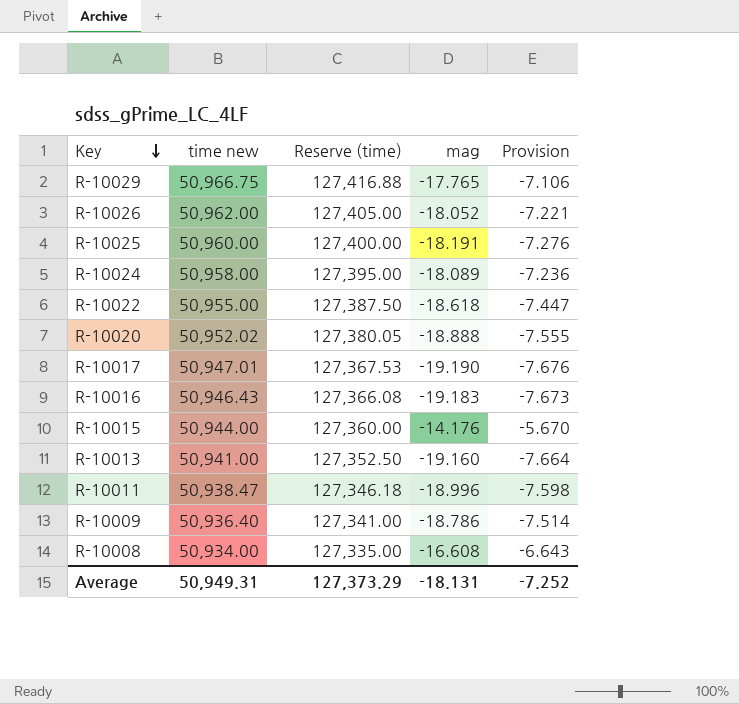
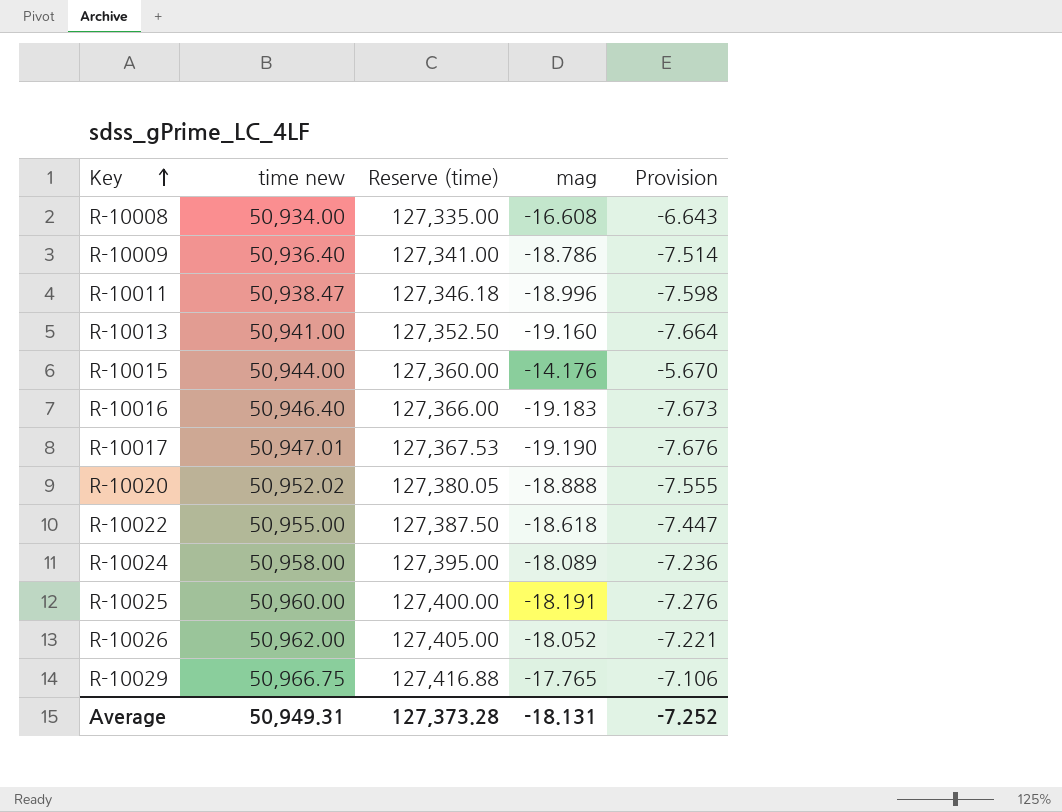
row order: Key descending -> Key ascending
R-10016 | time new: 50,946.43 -> 50,946.40
R-10016 | Reserve (time): 127,366.08 -> 127,366.00
Average | Reserve (time): 127,373.29 -> 127,373.28

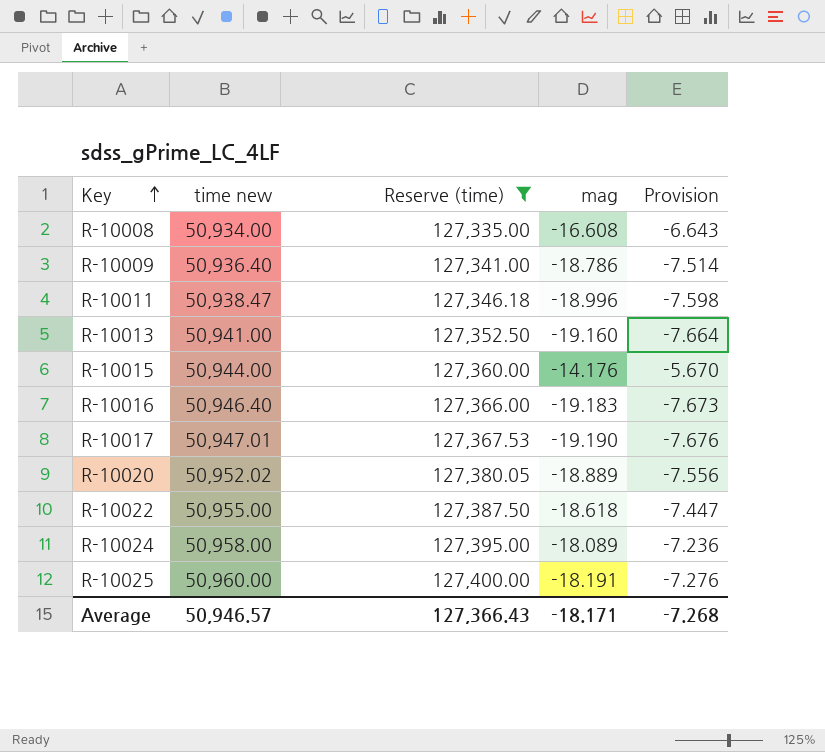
filter: none -> Reserve (time) <= 127,400.00
R-10020 | mag: -18.888 -> -18.889
R-10020 | Provision: -7.555 -> -7.556
Average | time new: 50,949.31 -> 50,946.57
Average | Reserve (time): 127,373.28 -> 127,366.43
Average | mag: -18.131 -> -18.171
Average | Provision: -7.252 -> -7.268

